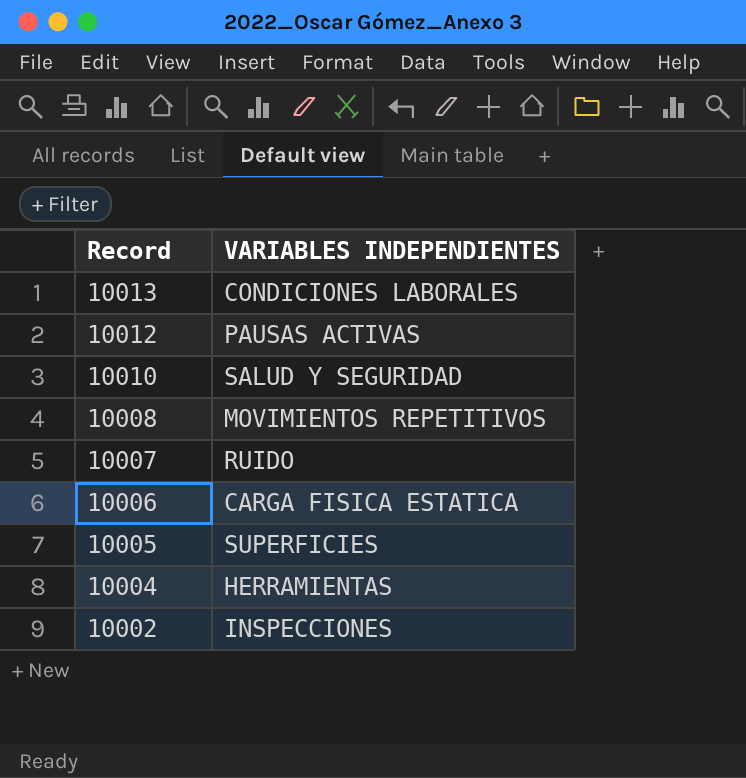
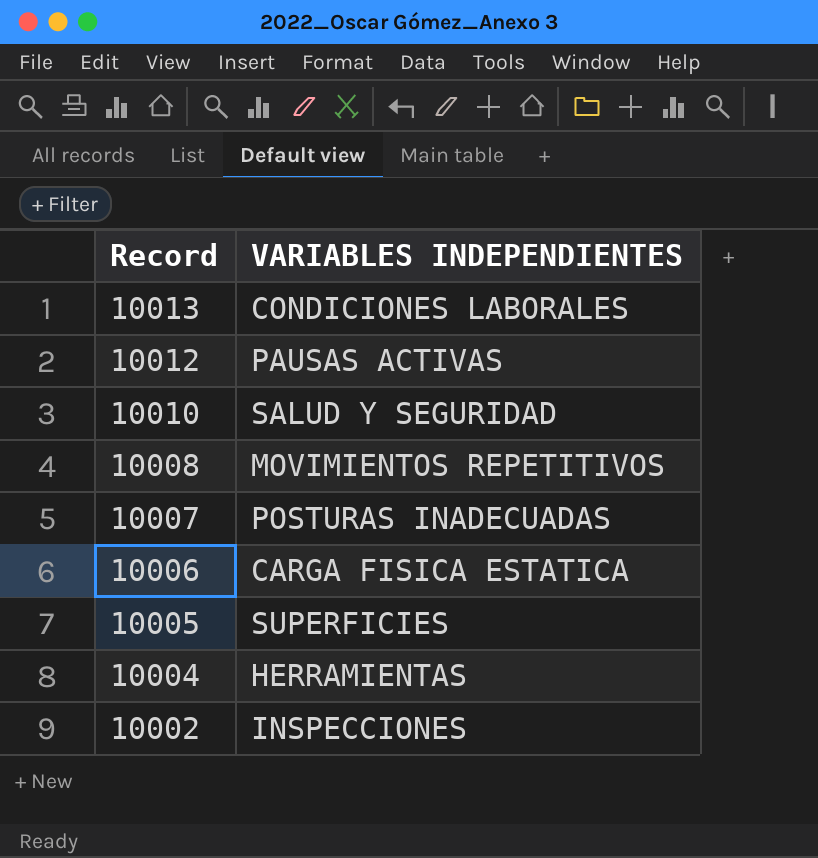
10007 | VARIABLES INDEPENDIENTES: RUIDO -> POSTURAS INADECUADAS

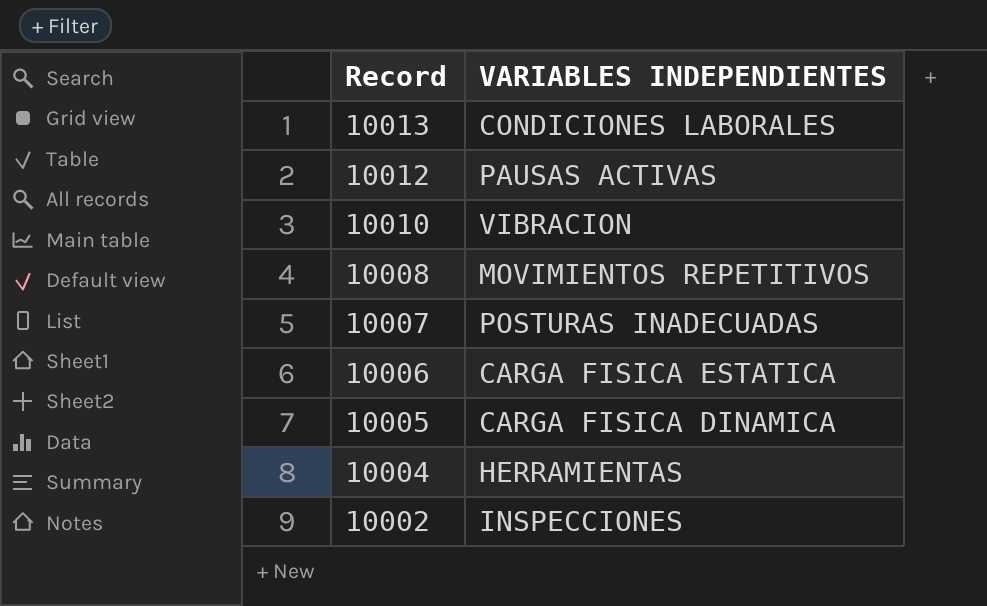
10010 | VARIABLES INDEPENDIENTES: SALUD Y SEGURIDAD -> VIBRACION
10005 | VARIABLES INDEPENDIENTES: SUPERFICIES -> CARGA FISICA DINAMICA

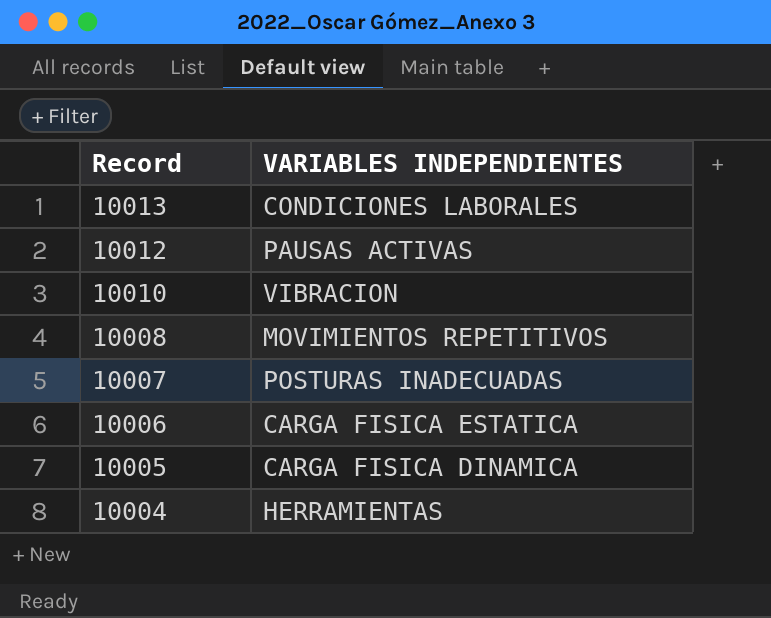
row 10002: INSPECCIONES -> none

